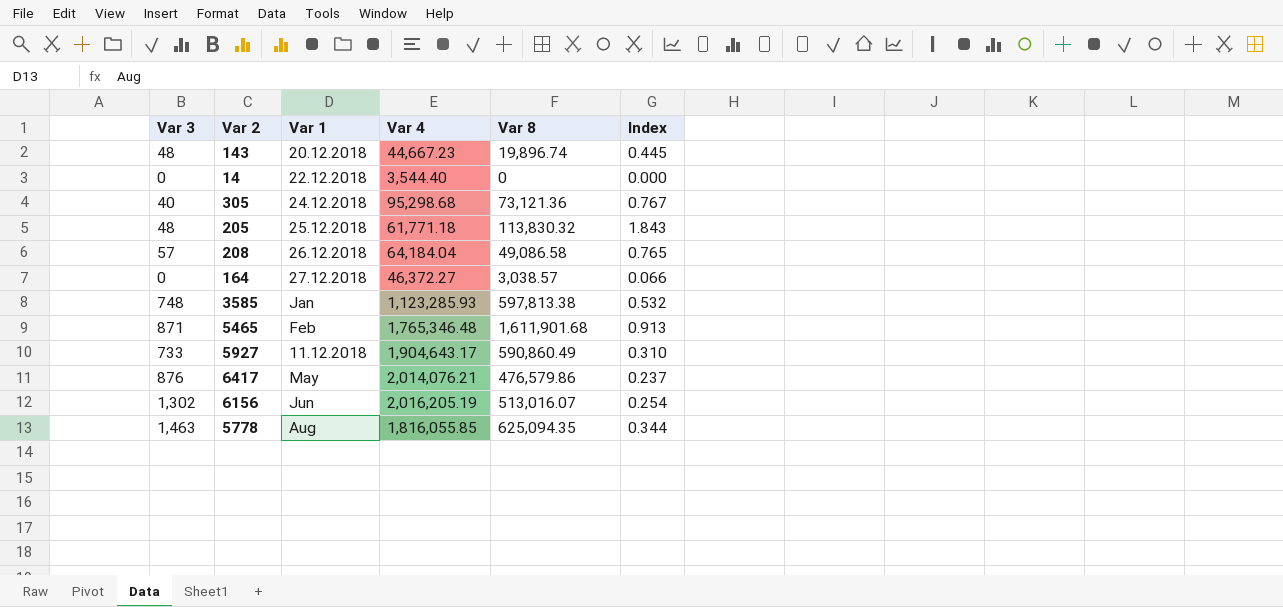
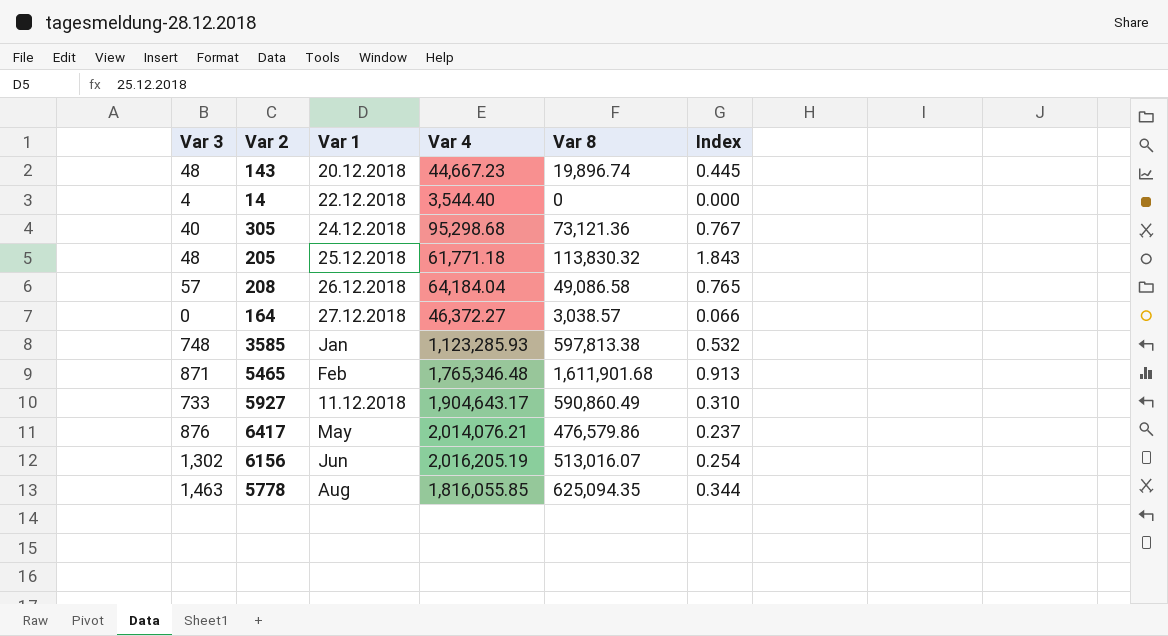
14 | Var 3: 0 -> 4

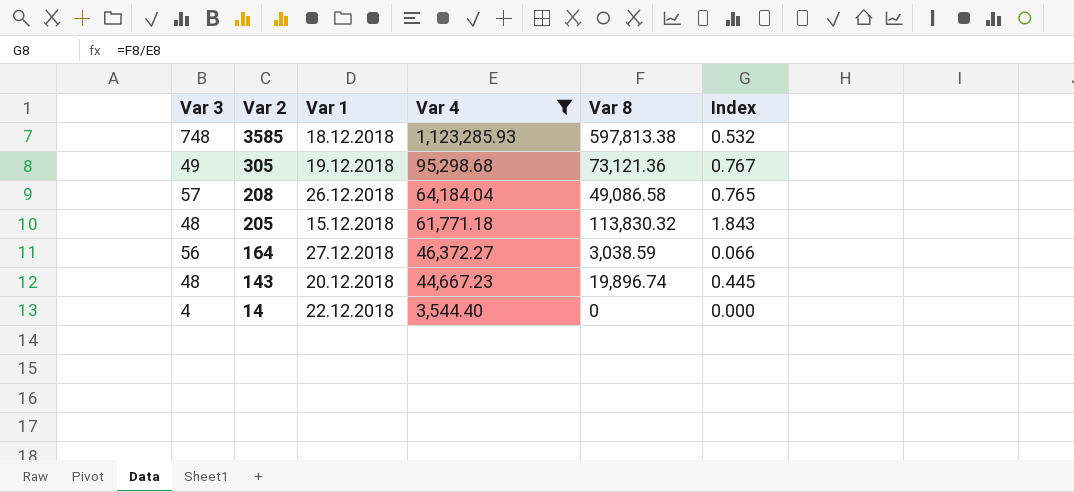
filter: none -> Var 4 <= 1,123,285.93
row order: none -> Var 2 descending
3585 | Var 1: Jan -> 18.12.2018
305 | Var 3: 40 -> 49
305 | Var 1: 24.12.2018 -> 19.12.2018
205 | Var 1: 25.12.2018 -> 15.12.2018
164 | Var 3: 0 -> 56
164 | Var 8: 3,038.57 -> 3,038.59

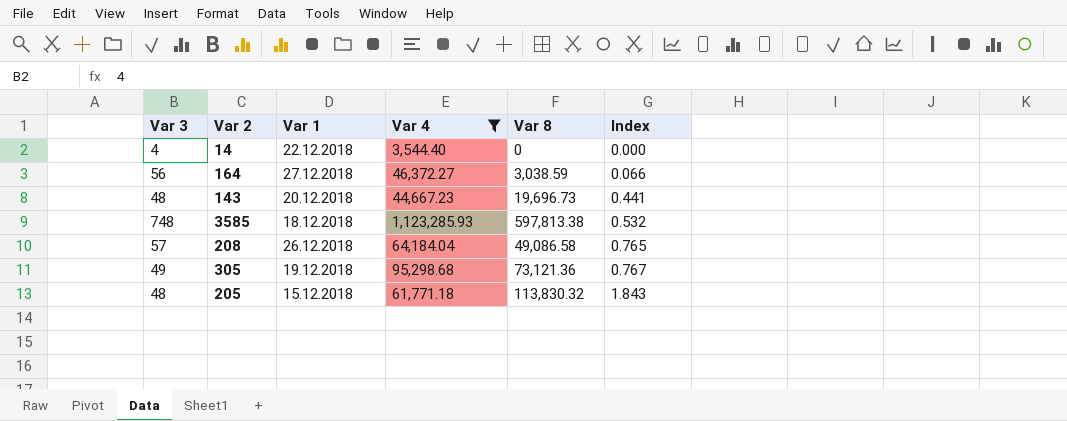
row order: Var 2 descending -> Index ascending
143 | Var 8: 19,896.74 -> 19,696.73
143 | Index: 0.445 -> 0.441

